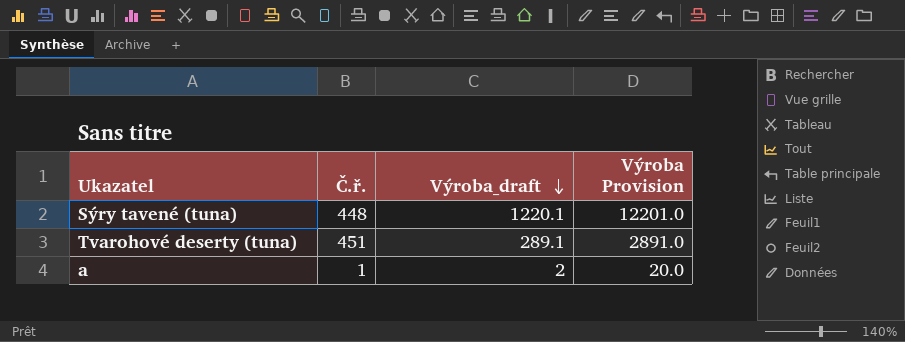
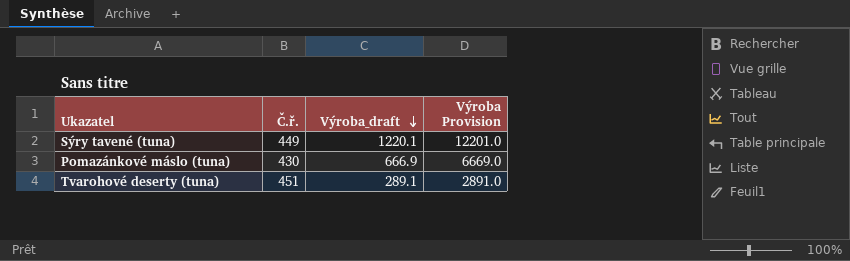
row a: 1 | 2 | 20.0 -> none
Sýry tavené (tuna) | Č.ř.: 448 -> 449
row Pomazánkové máslo (tuna): none -> 430 | 666.9 | 6669.0

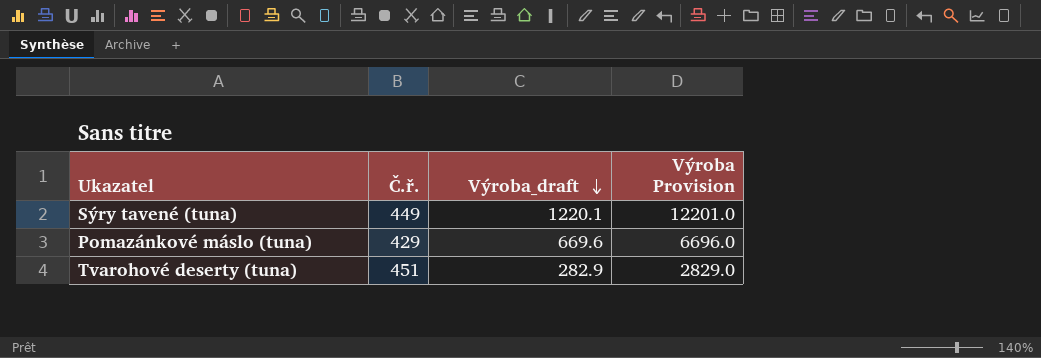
Pomazánkové máslo (tuna) | Č.ř.: 430 -> 429
Pomazánkové máslo (tuna) | Výroba_draft: 666.9 -> 669.6
Pomazánkové máslo (tuna) | Výroba Provision: 6669.0 -> 6696.0
Tvarohové deserty (tuna) | Výroba_draft: 289.1 -> 282.9
Tvarohové deserty (tuna) | Výroba Provision: 2891.0 -> 2829.0

